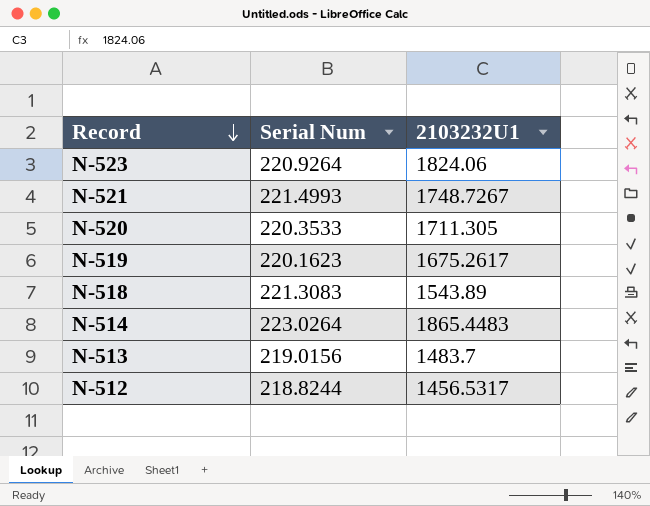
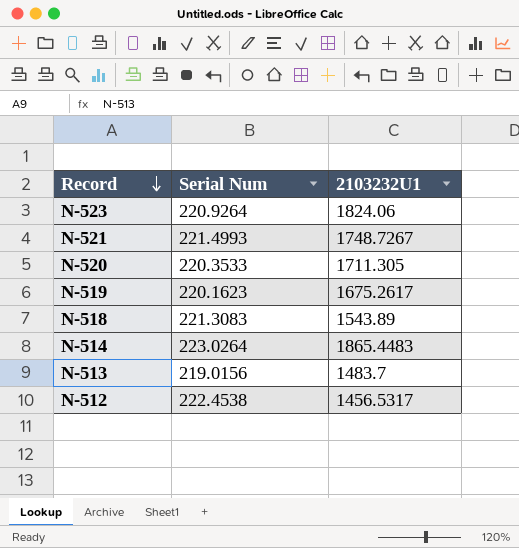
N-512 | Serial Num: 218.8244 -> 222.4538

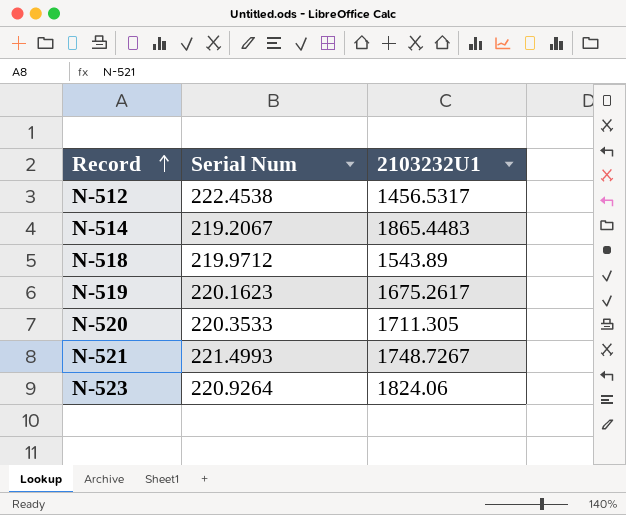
row order: Record descending -> Record ascending
row N-513: 219.0156 | 1483.7 -> none
N-514 | Serial Num: 223.0264 -> 219.2067
N-518 | Serial Num: 221.3083 -> 219.9712

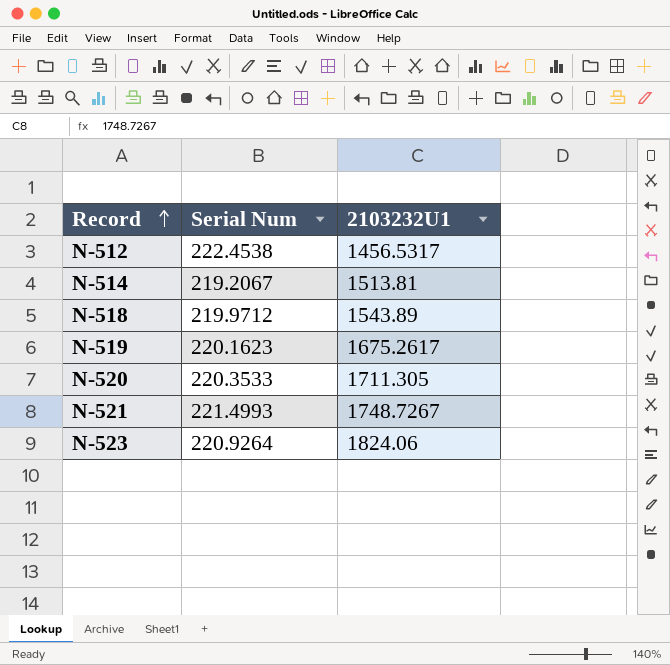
N-514 | 2103232U1: 1865.4483 -> 1513.81

